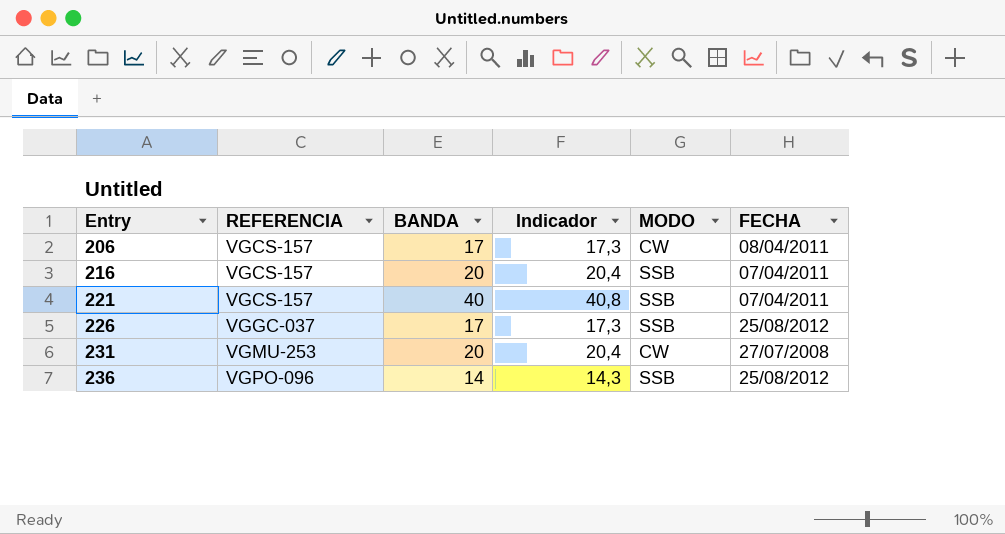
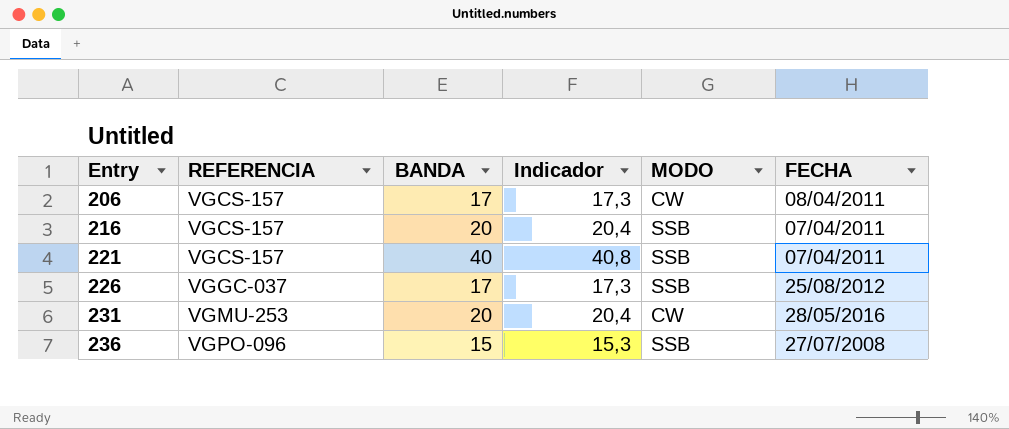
231 | FECHA: 27/07/2008 -> 28/05/2016
236 | BANDA: 14 -> 15
236 | Indicador: 14,3 -> 15,3
236 | FECHA: 25/08/2012 -> 27/07/2008

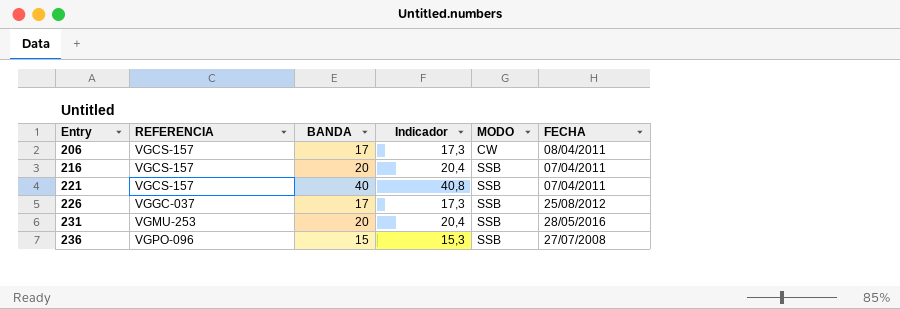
231 | MODO: CW -> SSB

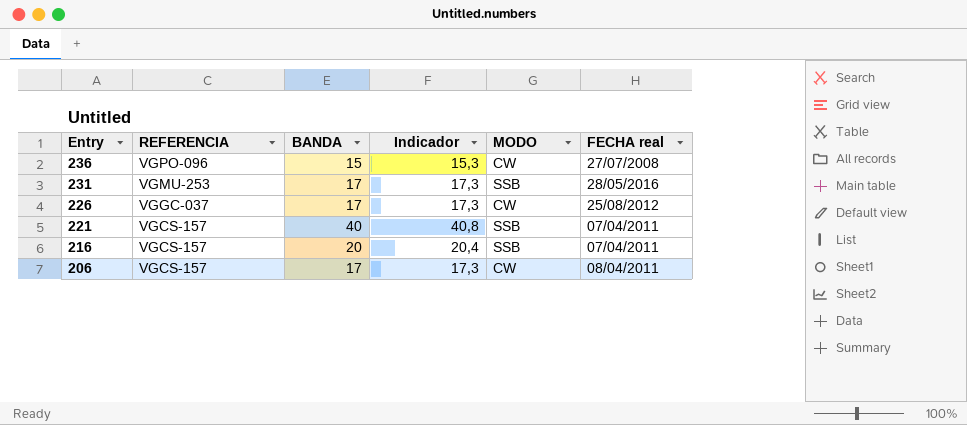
row order: Entry ascending -> Entry descending
column name: FECHA -> FECHA real
236 | MODO: SSB -> CW
231 | BANDA: 20 -> 17
231 | Indicador: 20,4 -> 17,3
226 | MODO: SSB -> CW

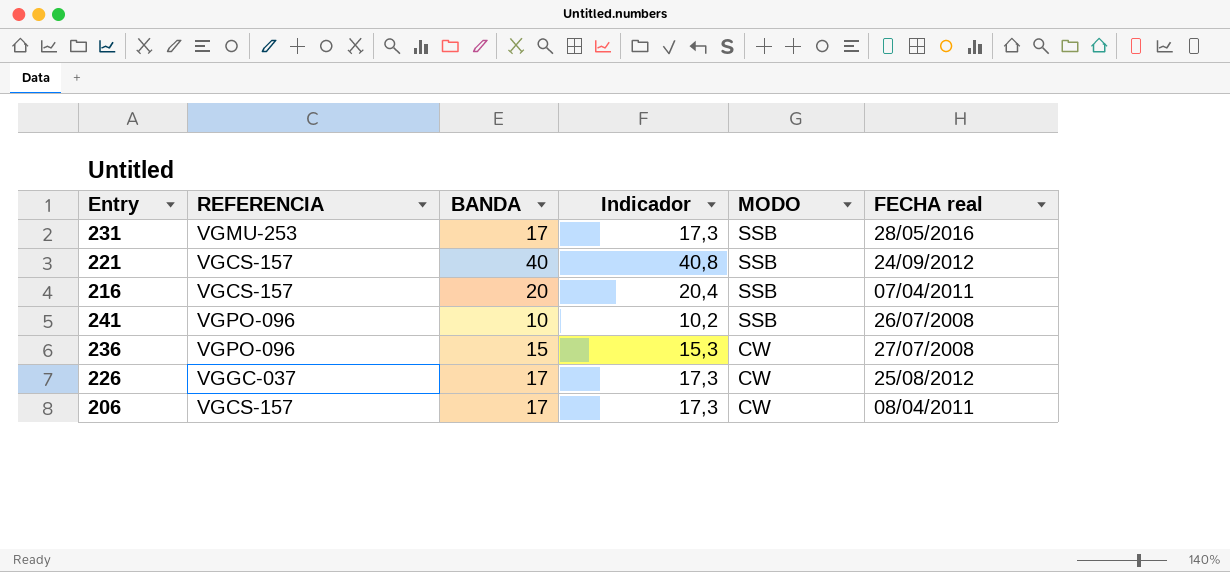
row order: Entry descending -> MODO descending
221 | FECHA real: 07/04/2011 -> 24/09/2012
row 241: none -> VGPO-096 | 10 | 10,2 | SSB | 26/07/2008

